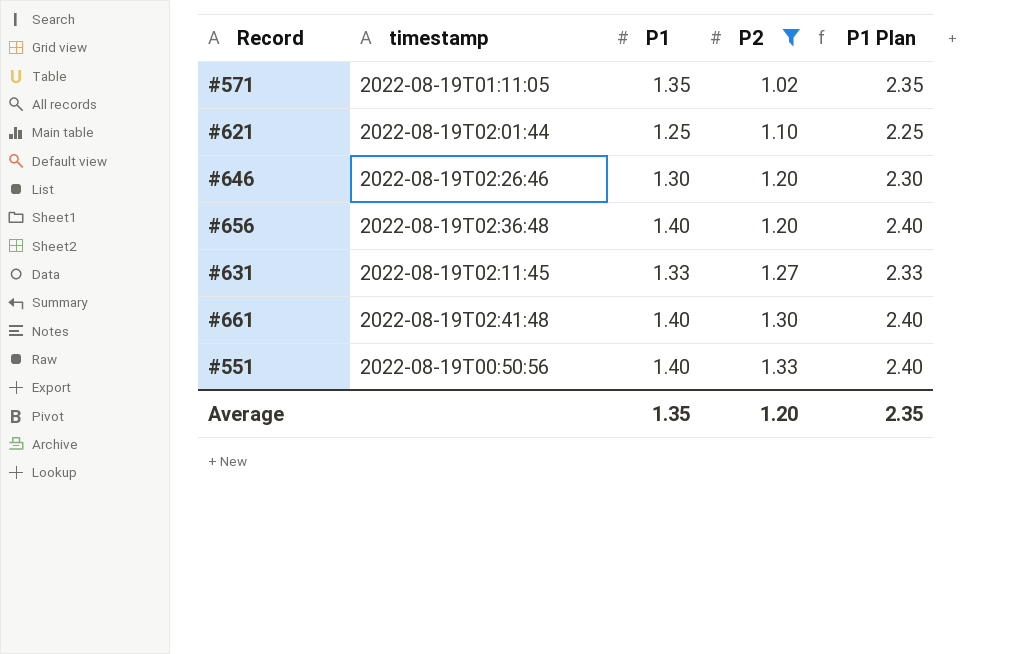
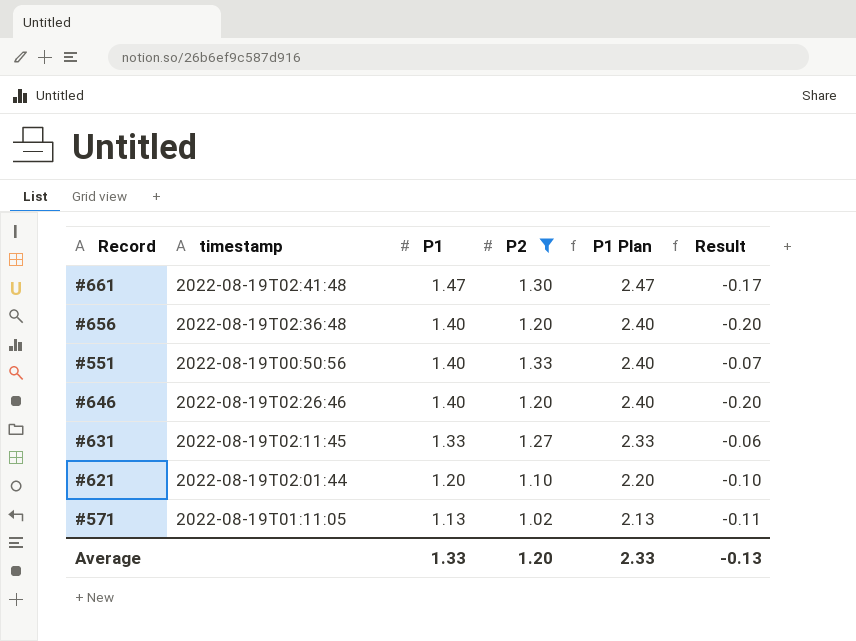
row order: P2 ascending -> P1 descending
column Result | formula: none -> [P2] - [P1]
#661 | P1: 1.40 -> 1.47
#661 | P1 Plan: 2.40 -> 2.47
#646 | P1: 1.30 -> 1.40
#646 | P1 Plan: 2.30 -> 2.40
#621 | P1: 1.25 -> 1.20
#621 | P1 Plan: 2.25 -> 2.20
#571 | P1: 1.35 -> 1.13
#571 | P1 Plan: 2.35 -> 2.13
Average | P1: 1.35 -> 1.33
Average | P1 Plan: 2.35 -> 2.33

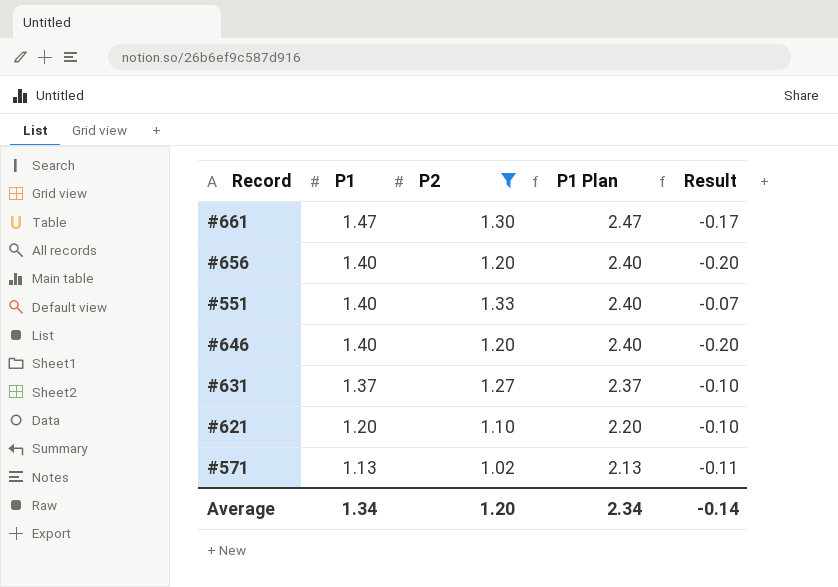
column timestamp | position: 2 -> none
#631 | P1: 1.33 -> 1.37
#631 | P1 Plan: 2.33 -> 2.37
#631 | Result: -0.06 -> -0.10
Average | P1: 1.33 -> 1.34
Average | P1 Plan: 2.33 -> 2.34
Average | Result: -0.13 -> -0.14

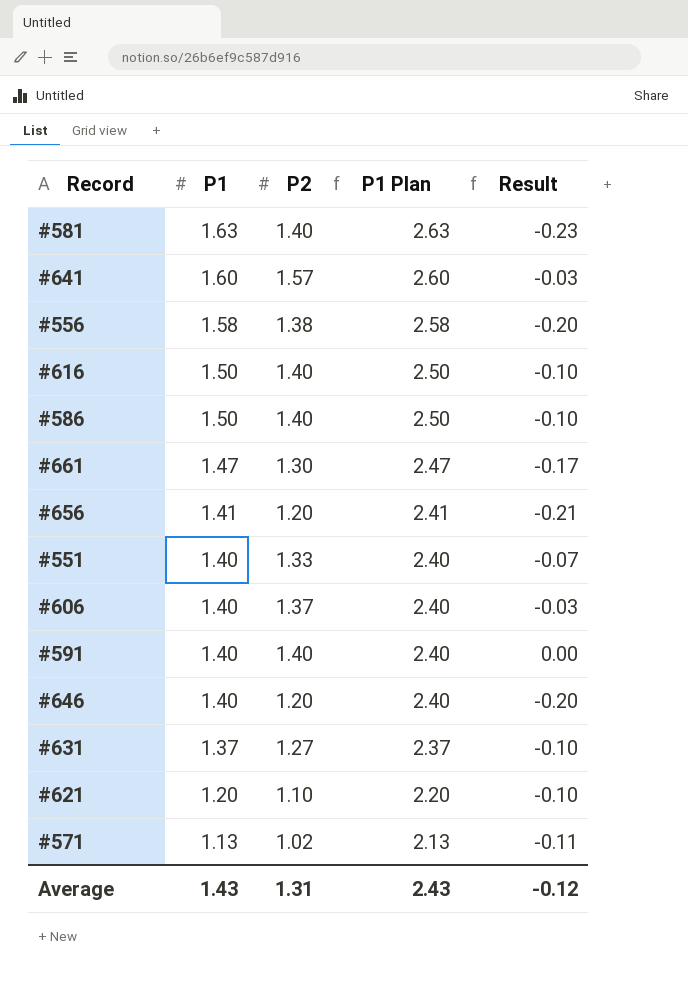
filter: P2 <= 1.33 -> none
#656 | P1: 1.40 -> 1.41
#656 | P1 Plan: 2.40 -> 2.41
#656 | Result: -0.20 -> -0.21
Average | P1: 1.34 -> 1.43
Average | P2: 1.20 -> 1.31
Average | P1 Plan: 2.34 -> 2.43
Average | Result: -0.14 -> -0.12

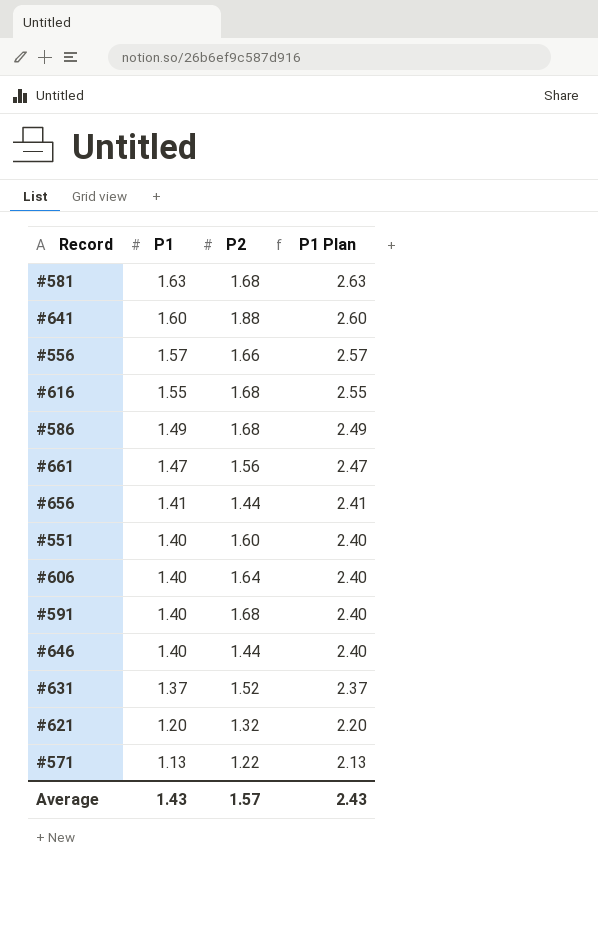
column Result | formula: [P2] - [P1] -> none
#581 | P2: 1.40 -> 1.68
#641 | P2: 1.57 -> 1.88
#556 | P1: 1.58 -> 1.57
#556 | P2: 1.38 -> 1.66
#556 | P1 Plan: 2.58 -> 2.57
#616 | P1: 1.50 -> 1.55
#616 | P2: 1.40 -> 1.68
#616 | P1 Plan: 2.50 -> 2.55
#586 | P1: 1.50 -> 1.49
#586 | P2: 1.40 -> 1.68
#586 | P1 Plan: 2.50 -> 2.49
#661 | P2: 1.30 -> 1.56
#656 | P2: 1.20 -> 1.44
#551 | P2: 1.33 -> 1.60
#606 | P2: 1.37 -> 1.64
#591 | P2: 1.40 -> 1.68
#646 | P2: 1.20 -> 1.44
#631 | P2: 1.27 -> 1.52
#621 | P2: 1.10 -> 1.32
#571 | P2: 1.02 -> 1.22
Average | P2: 1.31 -> 1.57

